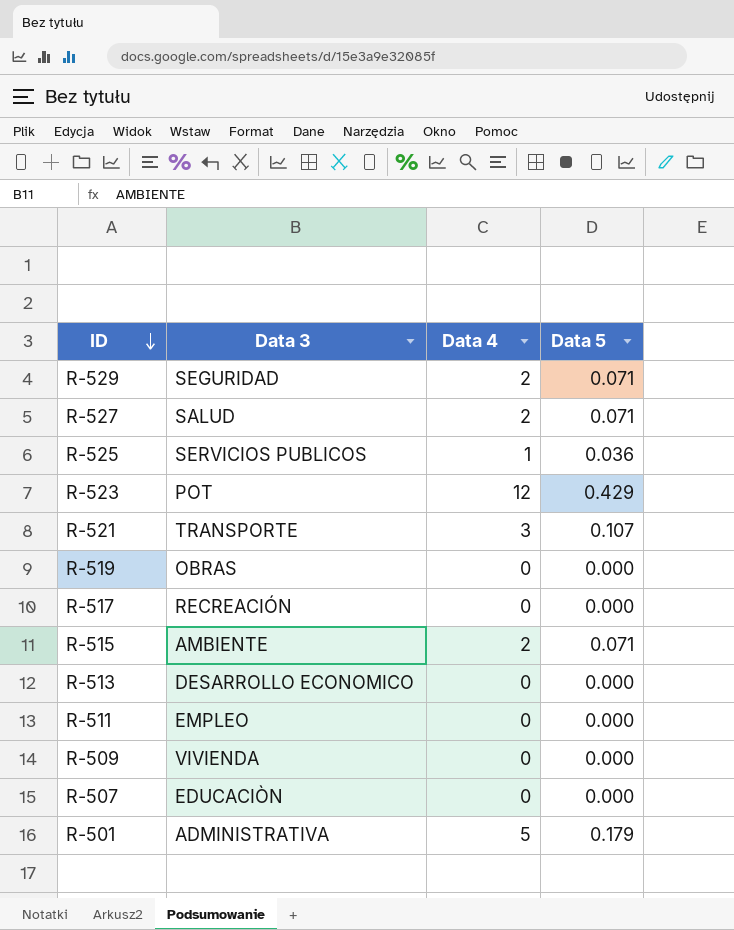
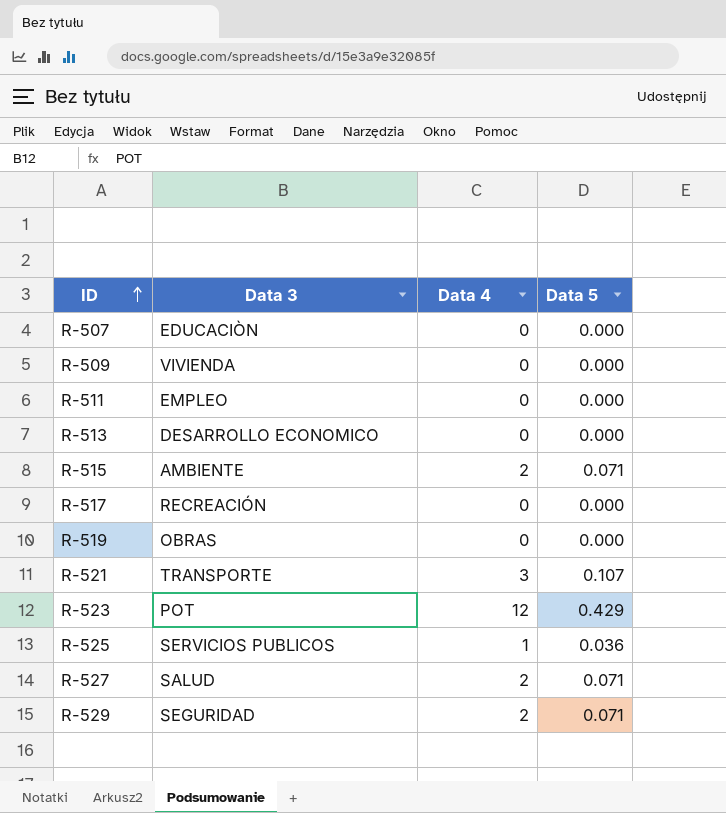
row order: ID descending -> ID ascending
row R-501: ADMINISTRATIVA | 5 | 0.179 -> none

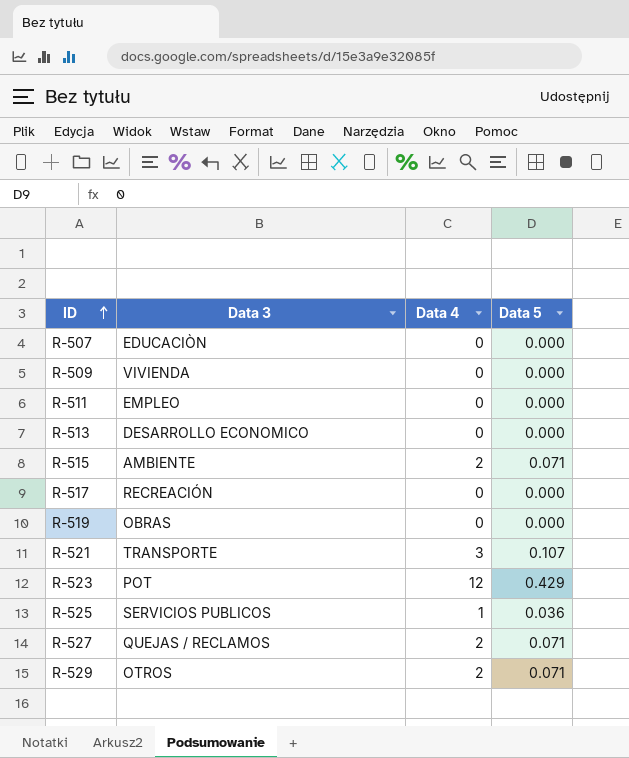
R-527 | Data 3: SALUD -> QUEJAS / RECLAMOS
R-529 | Data 3: SEGURIDAD -> OTROS

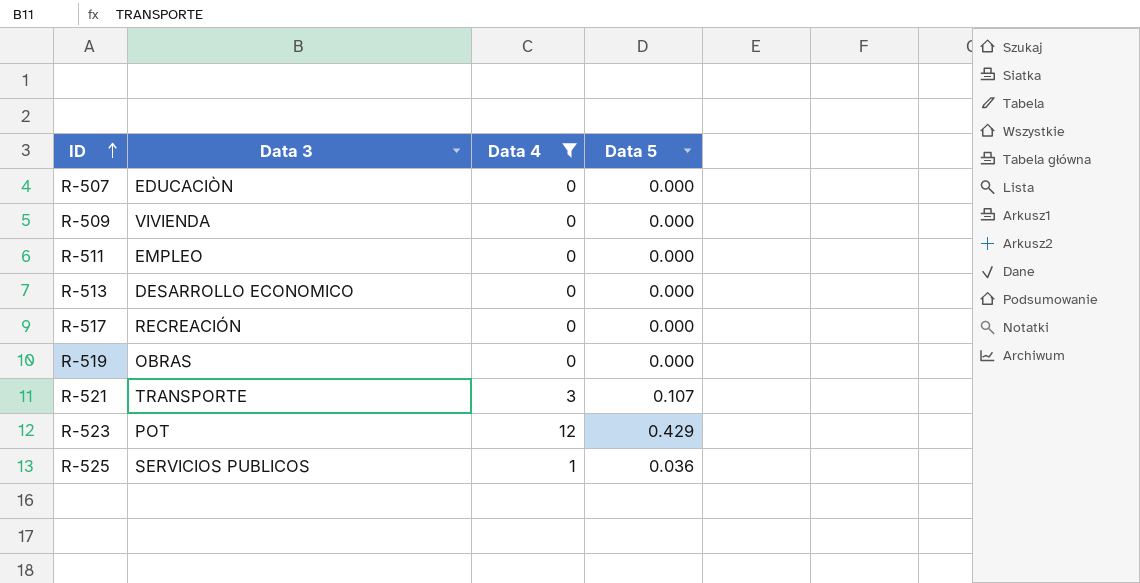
filter: none -> Data 4 != 2

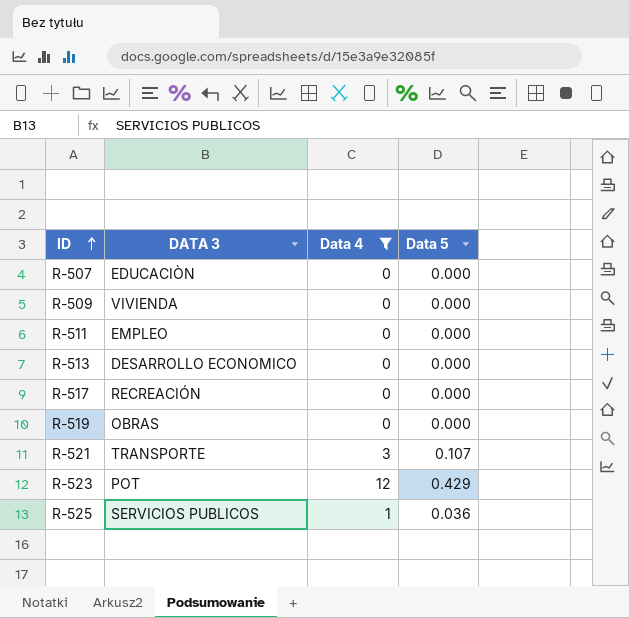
column name: Data 3 -> DATA 3

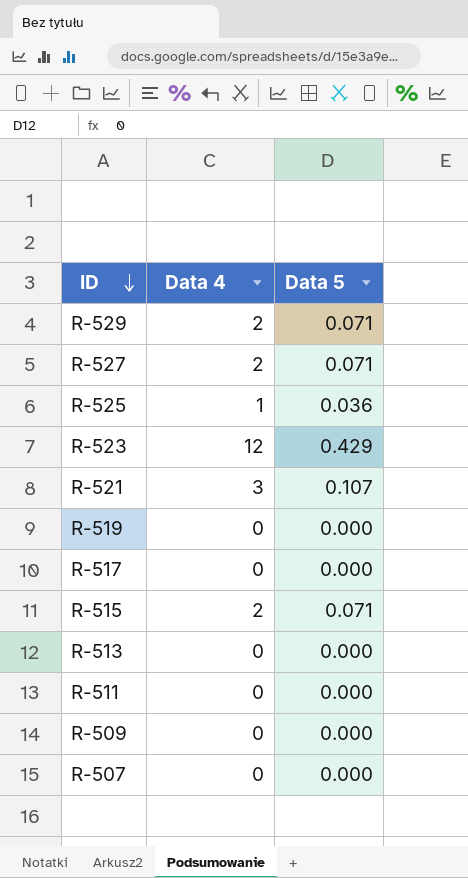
filter: Data 4 != 2 -> none
row order: ID ascending -> ID descending
column DATA 3 | position: 2 -> none

